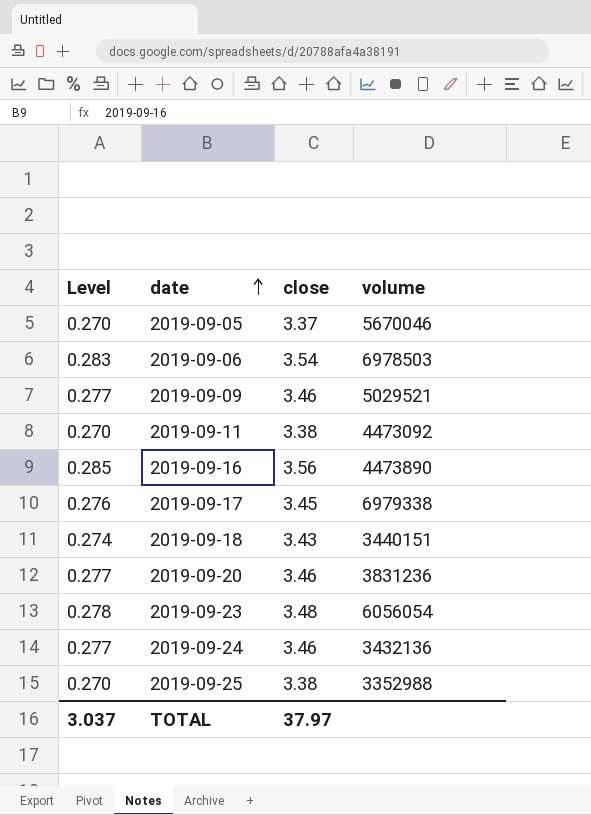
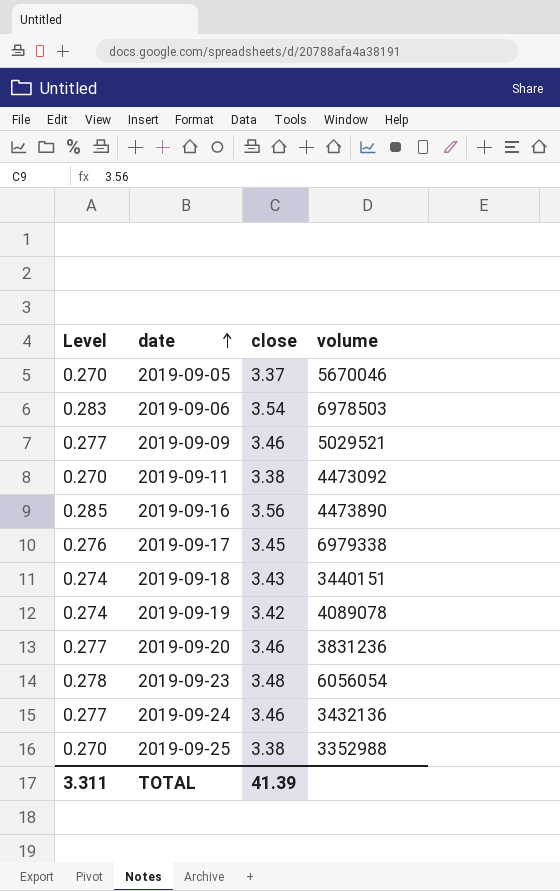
row 2019-09-19: none -> 0.274 | 3.42 | 4089078
TOTAL | Level: 3.037 -> 3.311
TOTAL | close: 37.97 -> 41.39

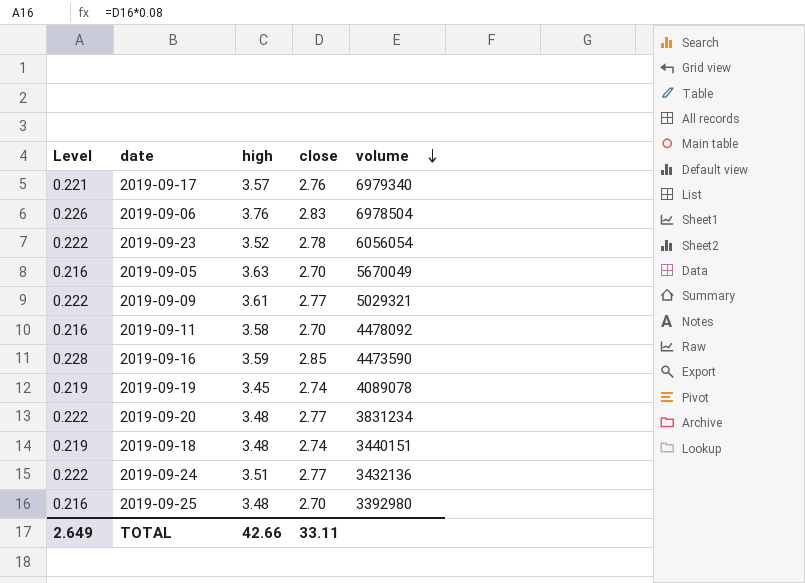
row order: date ascending -> volume descending
column high | position: none -> 3
2019-09-17 | Level: 0.276 -> 0.221
2019-09-17 | close: 3.45 -> 2.76
2019-09-17 | volume: 6979338 -> 6979340
2019-09-06 | Level: 0.283 -> 0.226
2019-09-06 | close: 3.54 -> 2.83
2019-09-06 | volume: 6978503 -> 6978504
2019-09-23 | Level: 0.278 -> 0.222
2019-09-23 | close: 3.48 -> 2.78
2019-09-05 | Level: 0.270 -> 0.216
2019-09-05 | close: 3.37 -> 2.70
2019-09-05 | volume: 5670046 -> 5670049
2019-09-09 | Level: 0.277 -> 0.222
2019-09-09 | close: 3.46 -> 2.77
2019-09-09 | volume: 5029521 -> 5029321
2019-09-11 | Level: 0.270 -> 0.216
2019-09-11 | close: 3.38 -> 2.70
2019-09-11 | volume: 4473092 -> 4478092
2019-09-16 | Level: 0.285 -> 0.228
2019-09-16 | close: 3.56 -> 2.85
2019-09-16 | volume: 4473890 -> 4473590
2019-09-19 | Level: 0.274 -> 0.219
2019-09-19 | close: 3.42 -> 2.74
2019-09-20 | Level: 0.277 -> 0.222
2019-09-20 | close: 3.46 -> 2.77
2019-09-20 | volume: 3831236 -> 3831234
2019-09-18 | Level: 0.274 -> 0.219
2019-09-18 | close: 3.43 -> 2.74
2019-09-24 | Level: 0.277 -> 0.222
2019-09-24 | close: 3.46 -> 2.77
2019-09-25 | Level: 0.270 -> 0.216
2019-09-25 | close: 3.38 -> 2.70
2019-09-25 | volume: 3352988 -> 3392980
TOTAL | Level: 3.311 -> 2.649
TOTAL | close: 41.39 -> 33.11

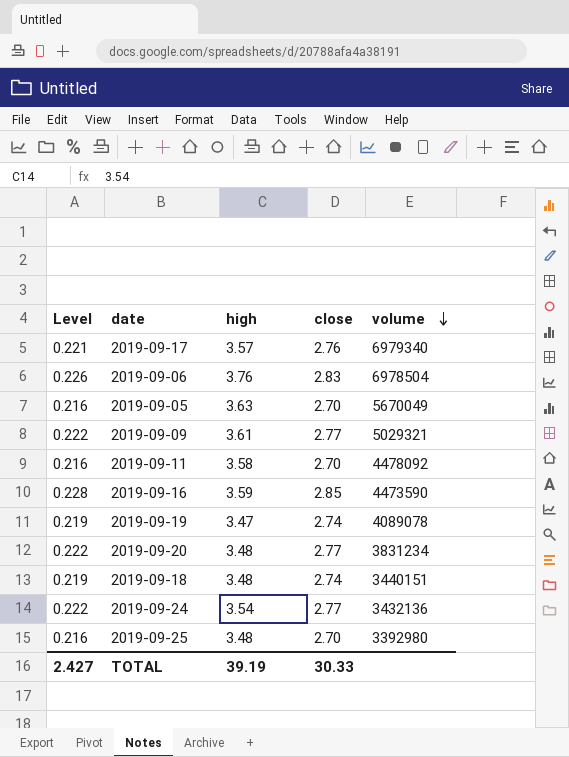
row 2019-09-23: 0.222 | 3.52 | 2.78 | 6056054 -> none
2019-09-19 | high: 3.45 -> 3.47
2019-09-24 | high: 3.51 -> 3.54
TOTAL | Level: 2.649 -> 2.427
TOTAL | high: 42.66 -> 39.19
TOTAL | close: 33.11 -> 30.33

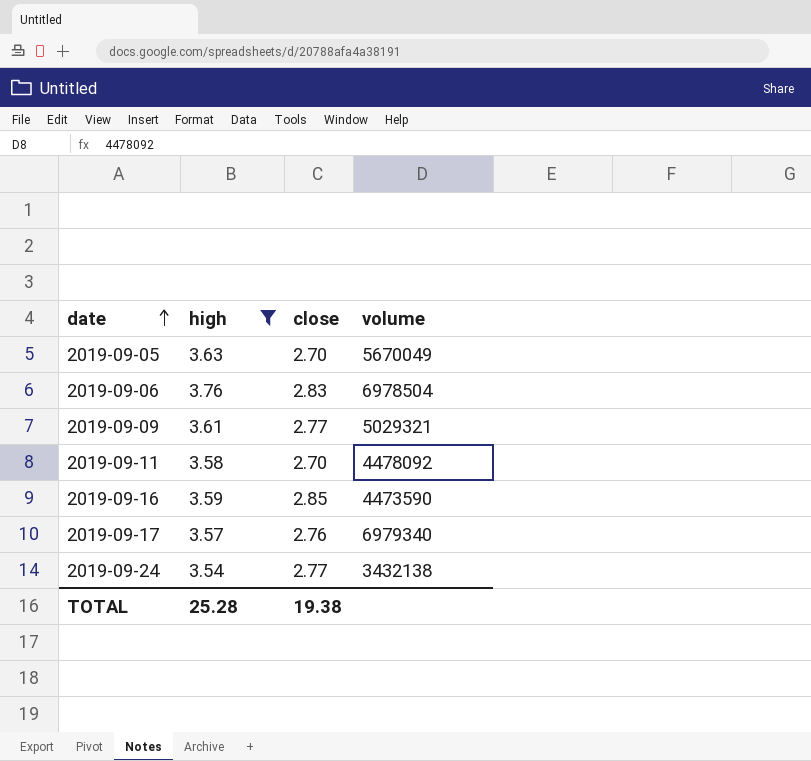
filter: none -> high >= 3.54
row order: volume descending -> date ascending
column Level | formula: [close] * 0.08 -> none
2019-09-24 | volume: 3432136 -> 3432138
TOTAL | high: 39.19 -> 25.28
TOTAL | close: 30.33 -> 19.38

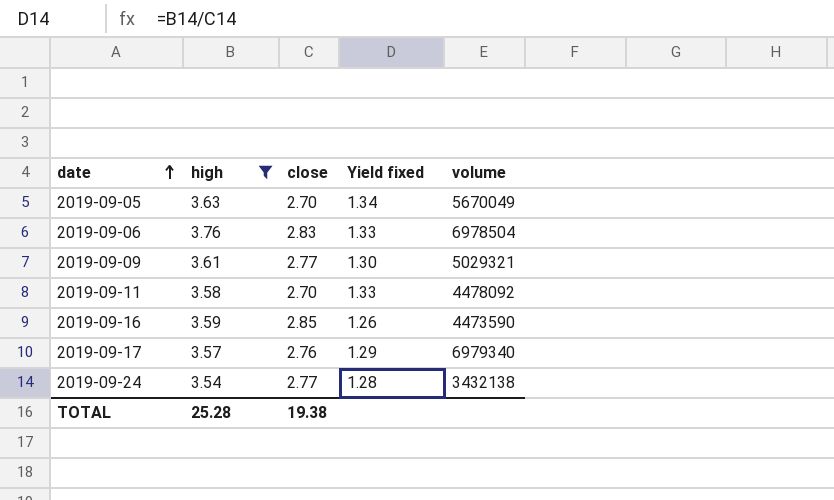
column Yield fixed | formula: none -> [high] / [close]

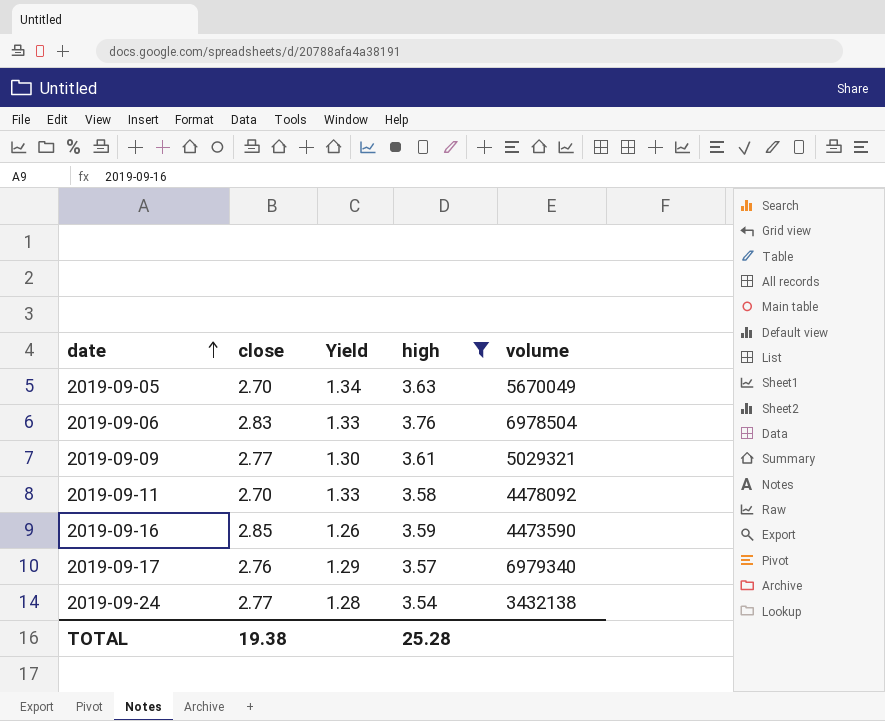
column name: Yield fixed -> Yield
column high | position: 2 -> 4

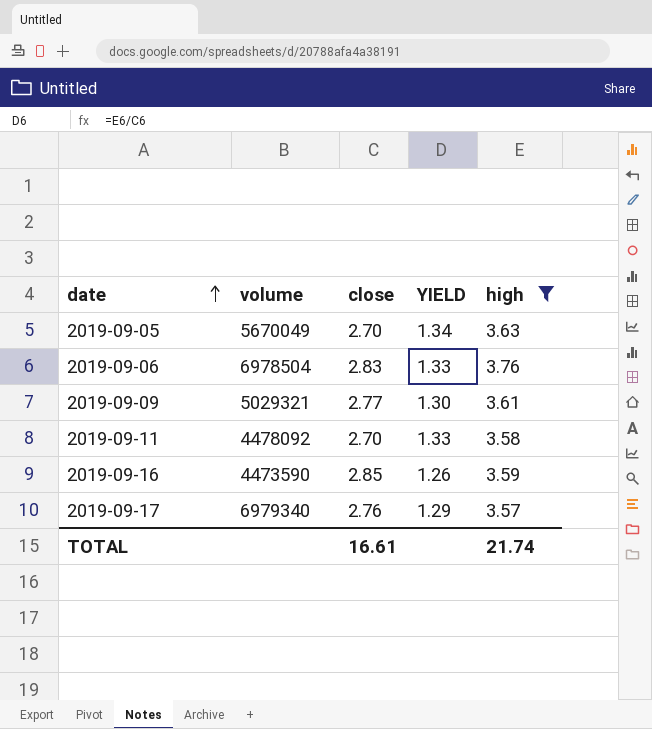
column volume | position: 5 -> 2
column name: Yield -> YIELD
row 2019-09-24: 2.77 | 1.28 | 3.54 | 3432138 -> none
TOTAL | close: 19.38 -> 16.61
TOTAL | high: 25.28 -> 21.74

